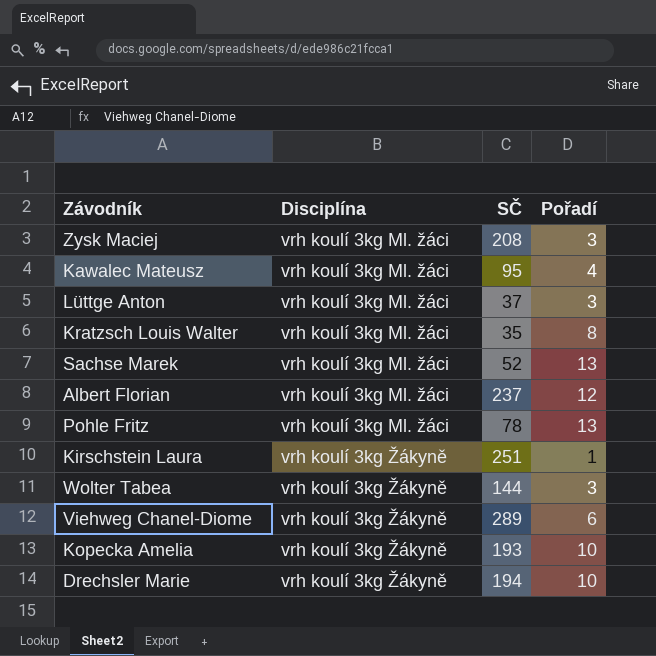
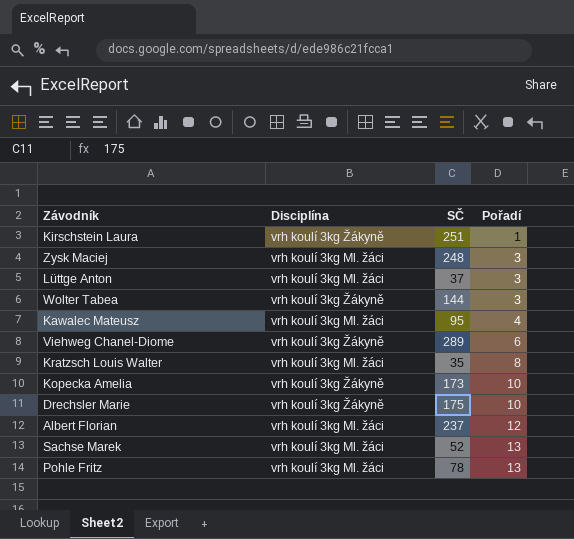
row order: Disciplína ascending -> Pořadí ascending
Zysk Maciej | SČ: 208 -> 248
Kopecka Amelia | SČ: 193 -> 173
Drechsler Marie | SČ: 194 -> 175

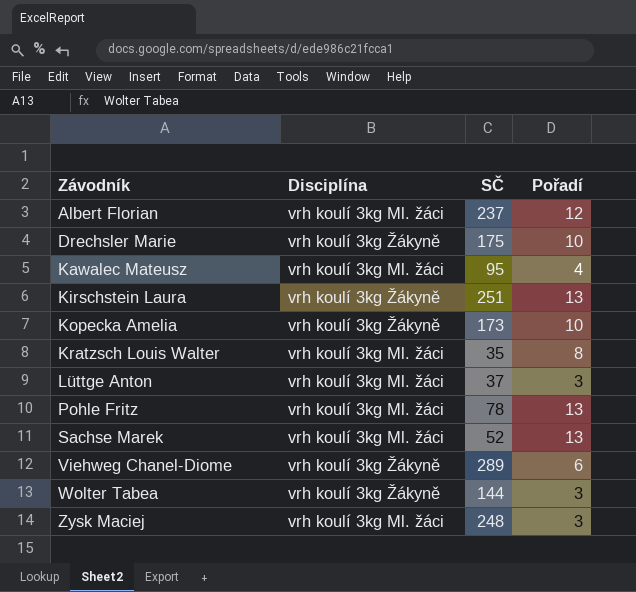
row order: Pořadí ascending -> Závodník ascending
Kirschstein Laura | Pořadí: 1 -> 13

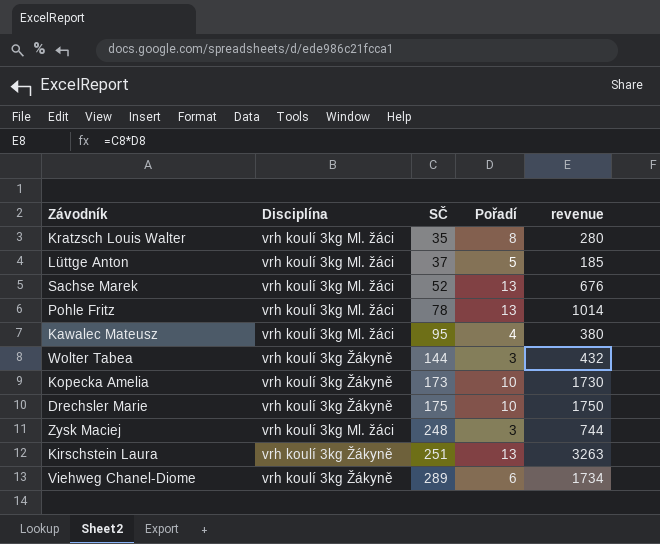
row order: Závodník ascending -> SČ ascending
column revenue | formula: none -> [SČ] * [Pořadí]
row Albert Florian: vrh koulí 3kg Ml. žáci | 237 | 12 -> none
Lüttge Anton | Pořadí: 3 -> 5

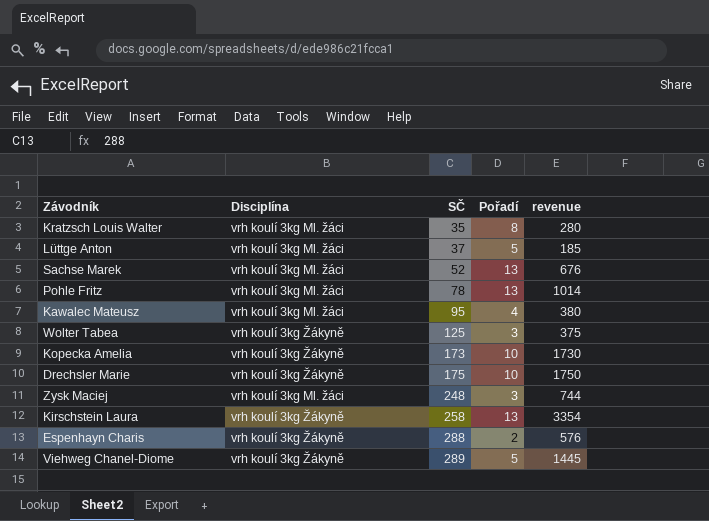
Wolter Tabea | SČ: 144 -> 125
Wolter Tabea | revenue: 432 -> 375
Kirschstein Laura | SČ: 251 -> 258
Kirschstein Laura | revenue: 3263 -> 3354
row Espenhayn Charis: none -> vrh koulí 3kg Žákyně | 288 | 2 | 576
Viehweg Chanel-Diome | Pořadí: 6 -> 5
Viehweg Chanel-Diome | revenue: 1734 -> 1445

